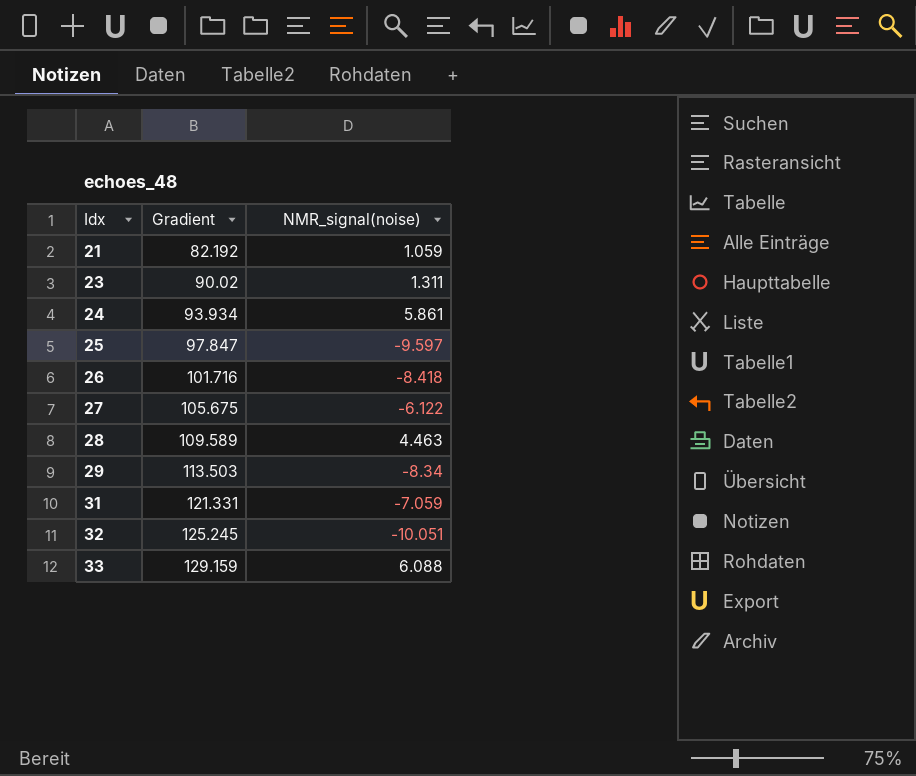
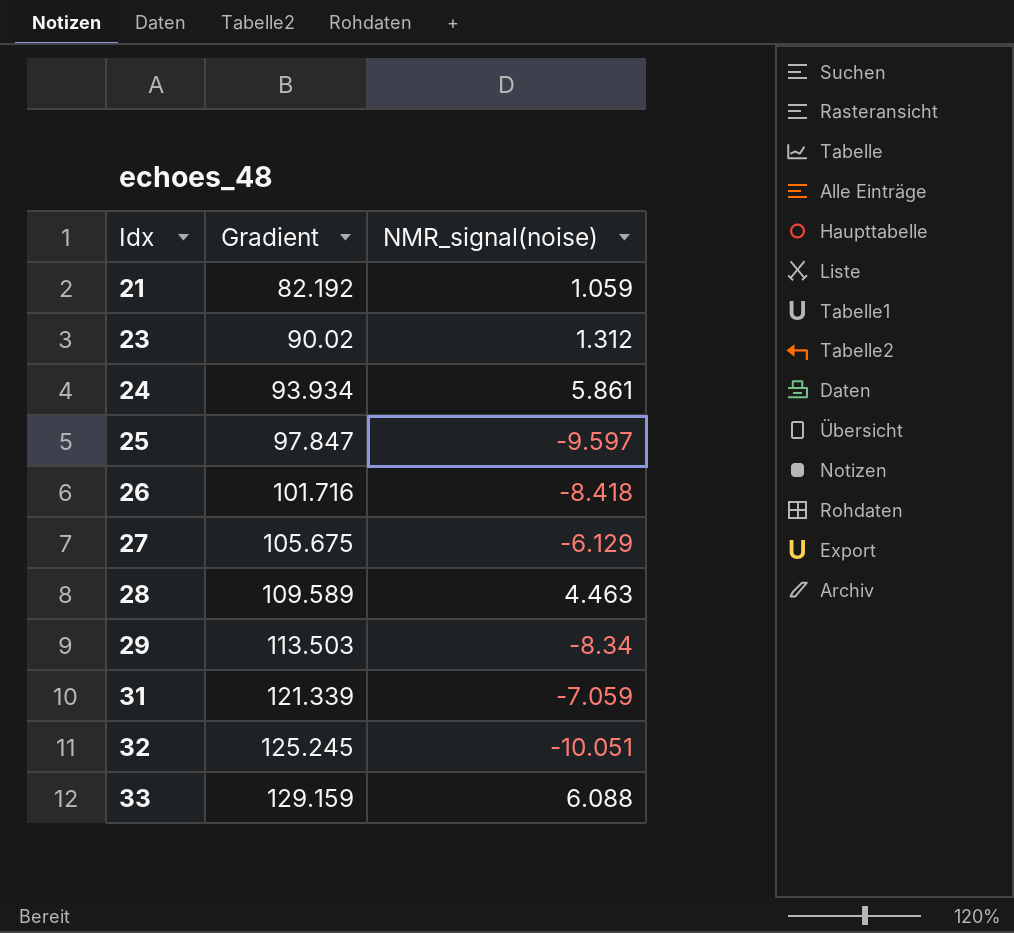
23 | NMR_signal(noise): 1.311 -> 1.312
27 | NMR_signal(noise): -6.122 -> -6.129
31 | Gradient: 121.331 -> 121.339

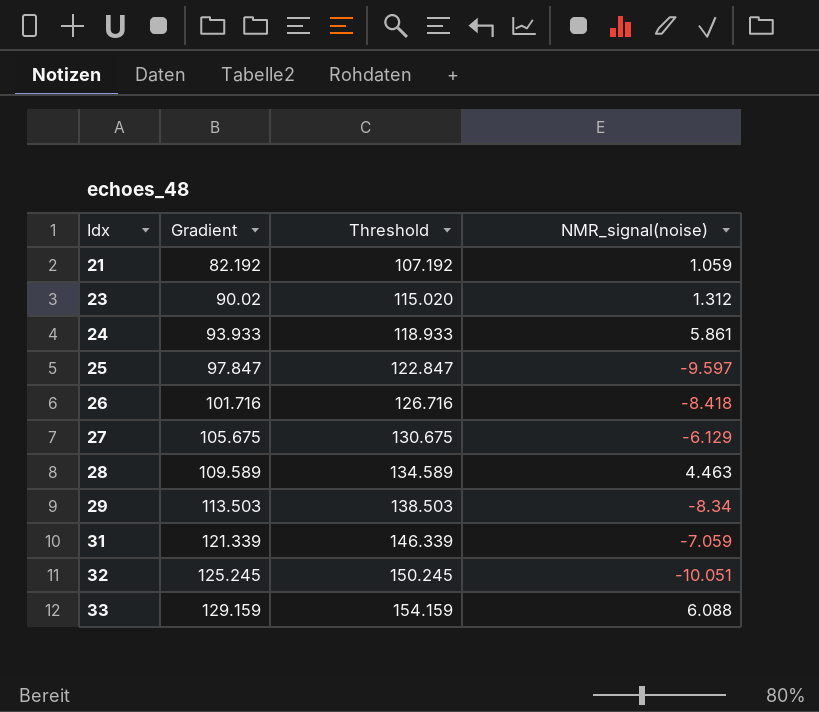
column Threshold | formula: none -> [Gradient] + 25
24 | Gradient: 93.934 -> 93.933

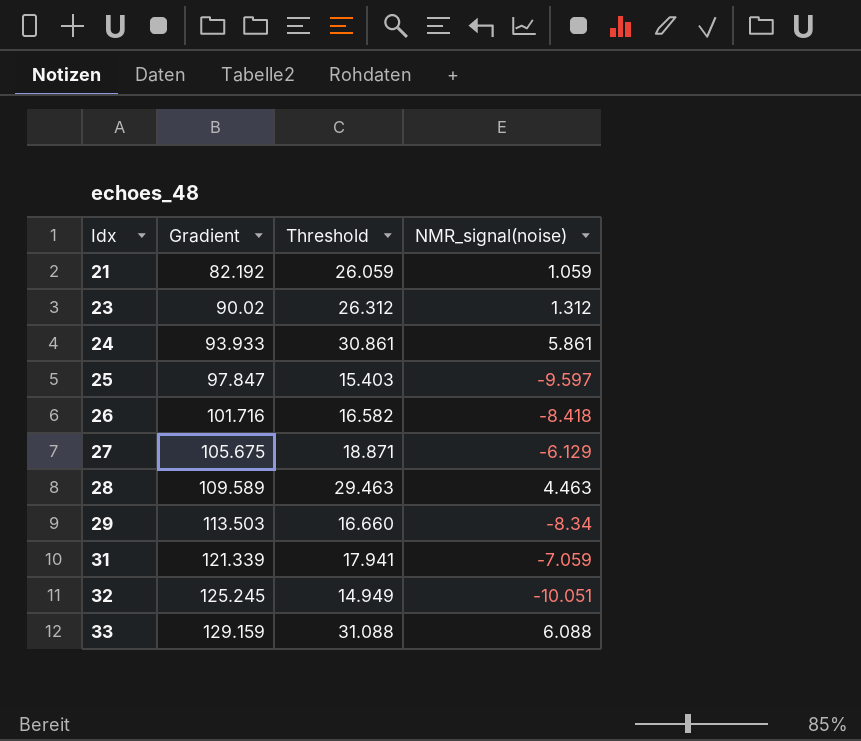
column Threshold | formula: [Gradient] + 25 -> [NMR_signal(noise)] + 25

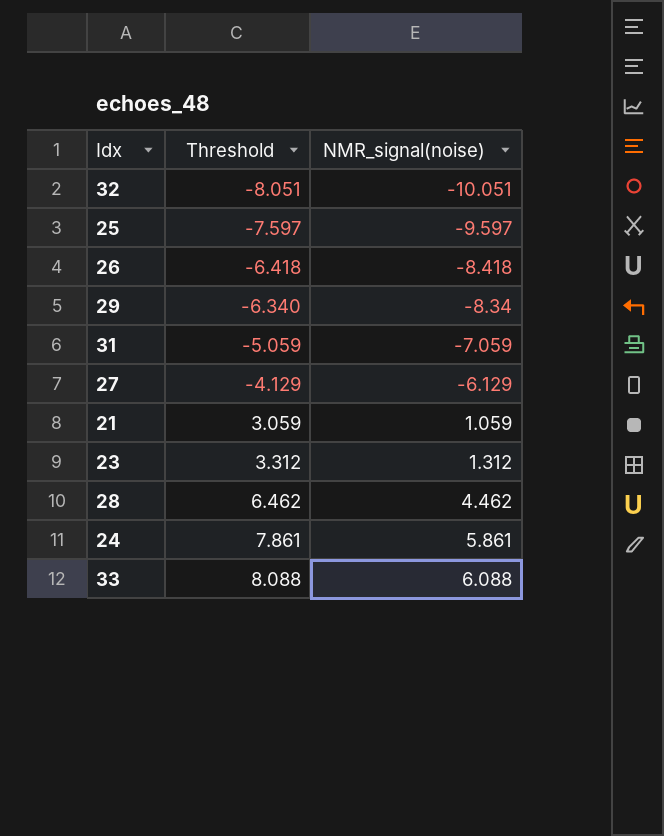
row order: Idx ascending -> Threshold ascending
column Gradient | position: 2 -> none
column Threshold | formula: [NMR_signal(noise)] + 25 -> [NMR_signal(noise)] + 2
28 | NMR_signal(noise): 4.463 -> 4.462

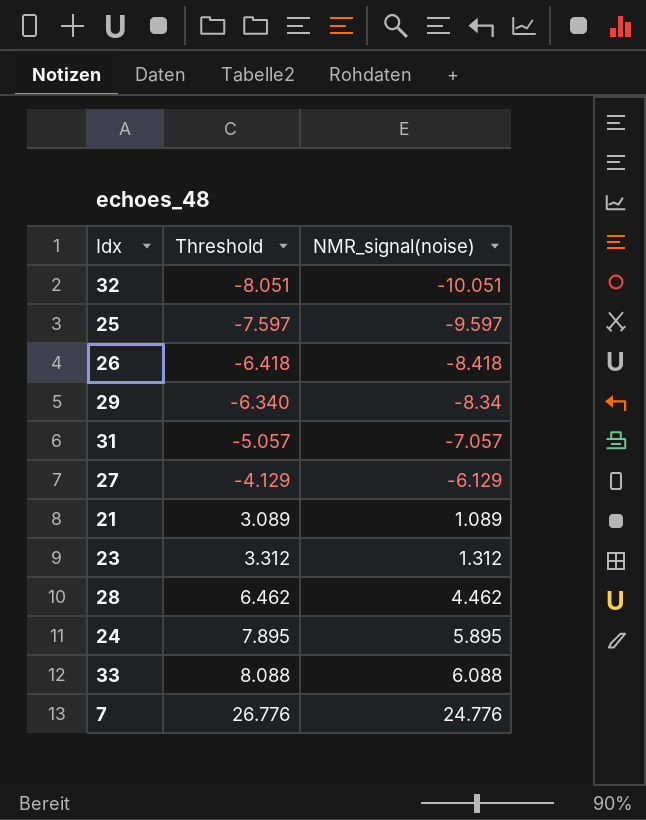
31 | Threshold: -5.059 -> -5.057
31 | NMR_signal(noise): -7.059 -> -7.057
21 | Threshold: 3.059 -> 3.089
21 | NMR_signal(noise): 1.059 -> 1.089
24 | Threshold: 7.861 -> 7.895
24 | NMR_signal(noise): 5.861 -> 5.895
row 7: none -> 26.776 | 24.776

